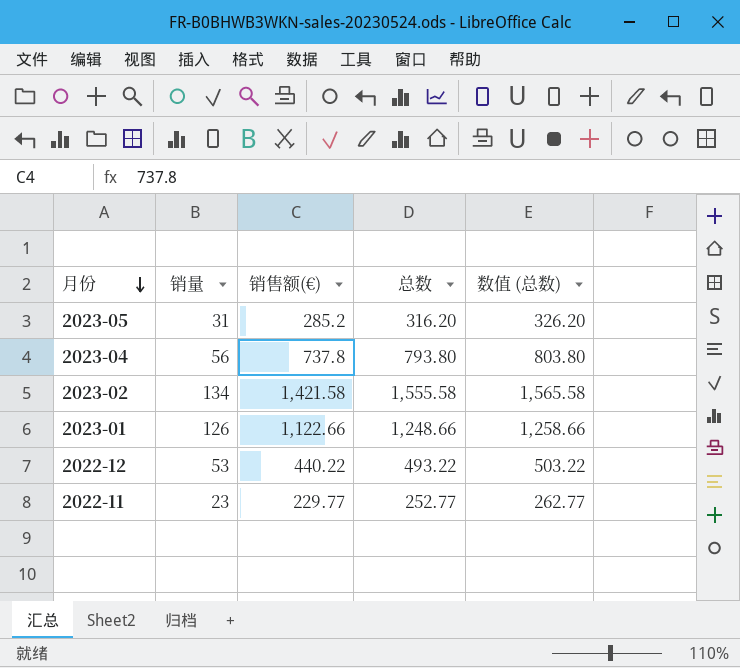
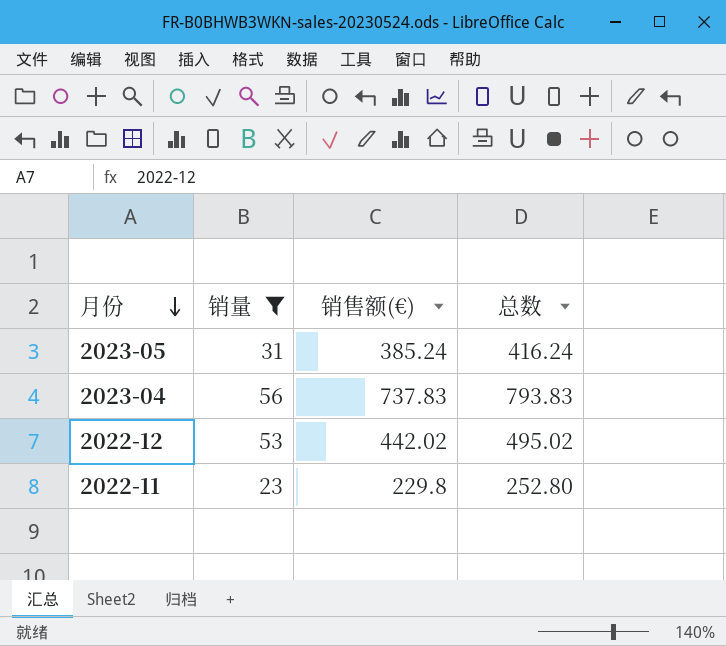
filter: none -> 销量 <= 56
column 数值 (总数) | formula: [总数] + 10 -> none
2023-05 | 销售额(€): 285.2 -> 385.24
2023-05 | 总数: 316.20 -> 416.24
2023-04 | 销售额(€): 737.8 -> 737.83
2023-04 | 总数: 793.80 -> 793.83
2022-12 | 销售额(€): 440.22 -> 442.02
2022-12 | 总数: 493.22 -> 495.02
2022-11 | 销售额(€): 229.77 -> 229.8
2022-11 | 总数: 252.77 -> 252.80

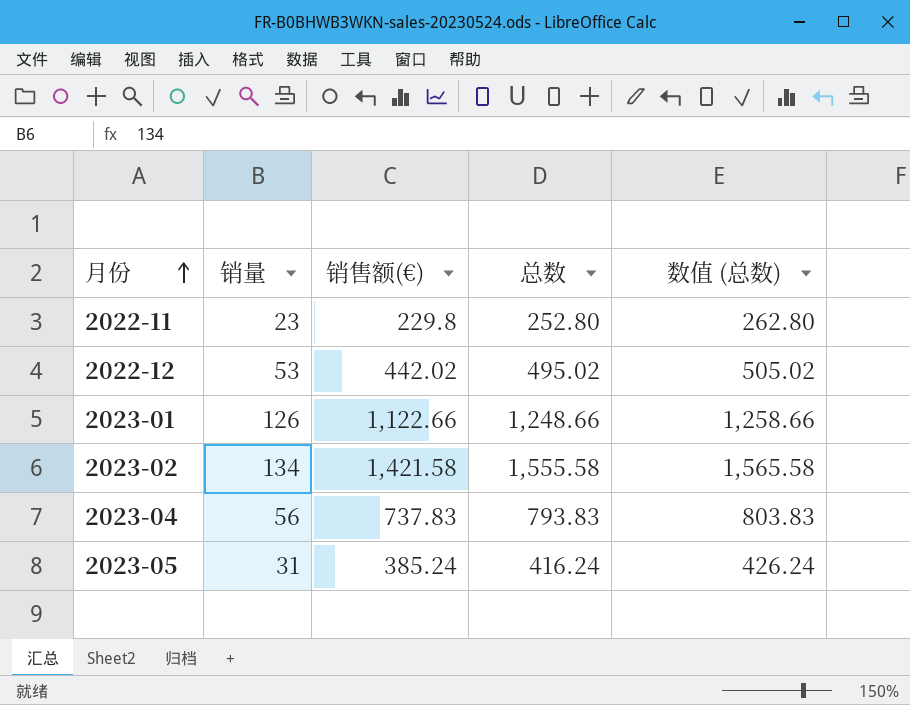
filter: 销量 <= 56 -> none
row order: 月份 descending -> 月份 ascending
column 数值 (总数) | formula: none -> [总数] + 10

